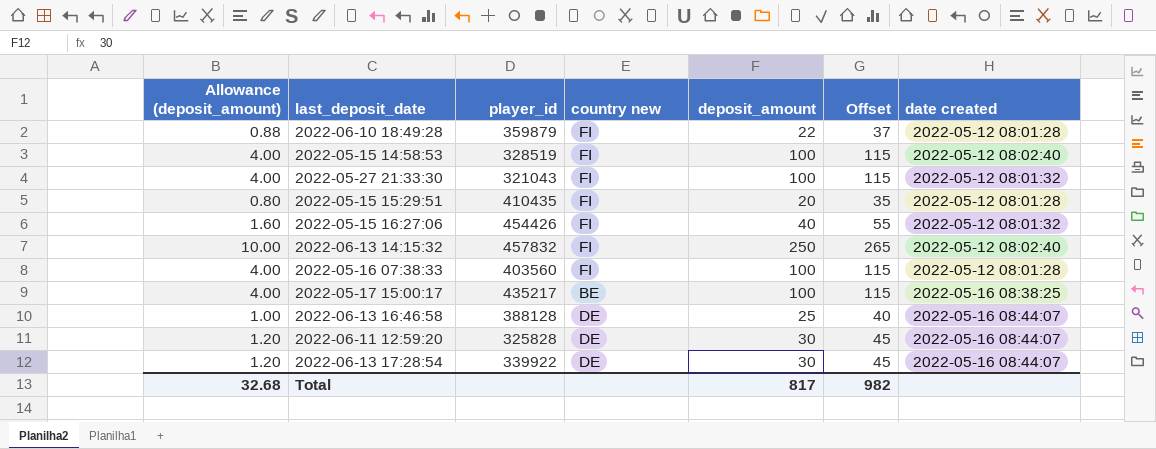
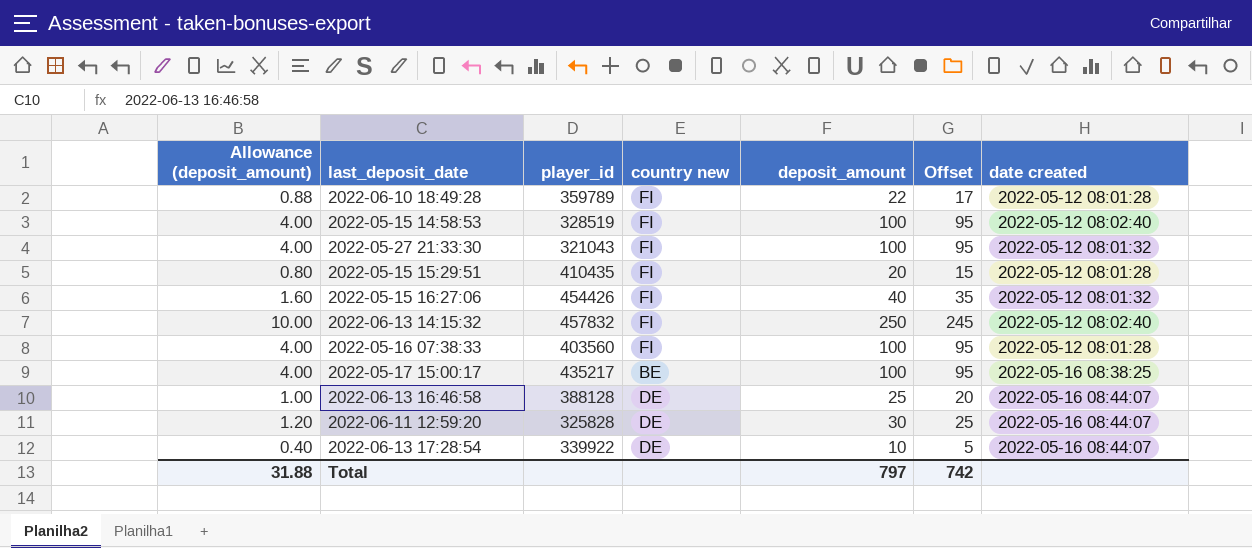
column Offset | formula: [deposit_amount] + 15 -> [deposit_amount] - 5
2022-06-10 18:49:28 | player_id: 359879 -> 359789
2022-06-13 17:28:54 | Allowance (deposit_amount): 1.20 -> 0.40
2022-06-13 17:28:54 | deposit_amount: 30 -> 10
Total | Allowance (deposit_amount): 32.68 -> 31.88
Total | deposit_amount: 817 -> 797
Total | Offset: 982 -> 742

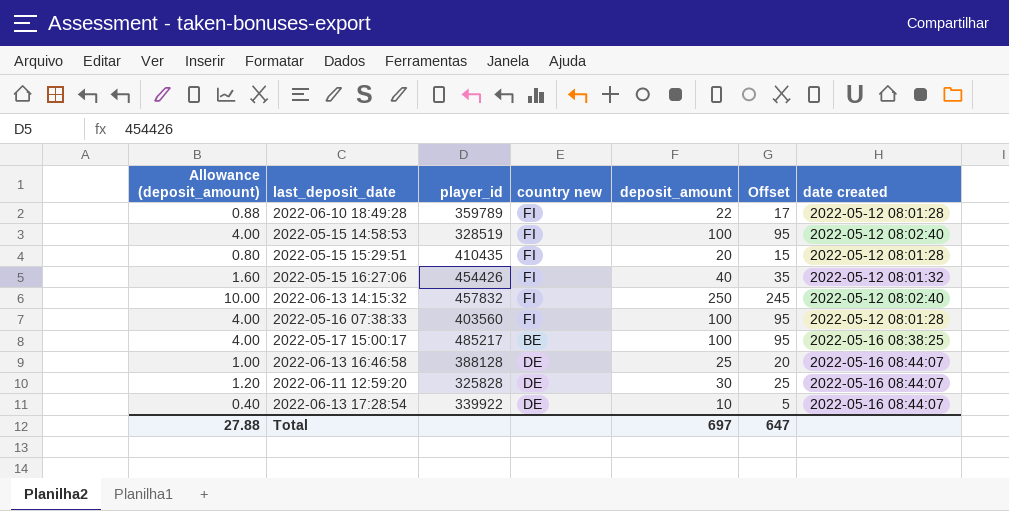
row 2022-05-27 21:33:30: 4.00 | 321043 | FI | 100 | 95 | 2022-05-12 08:01:32 -> none
2022-05-17 15:00:17 | player_id: 435217 -> 485217
Total | Allowance (deposit_amount): 31.88 -> 27.88
Total | deposit_amount: 797 -> 697
Total | Offset: 742 -> 647

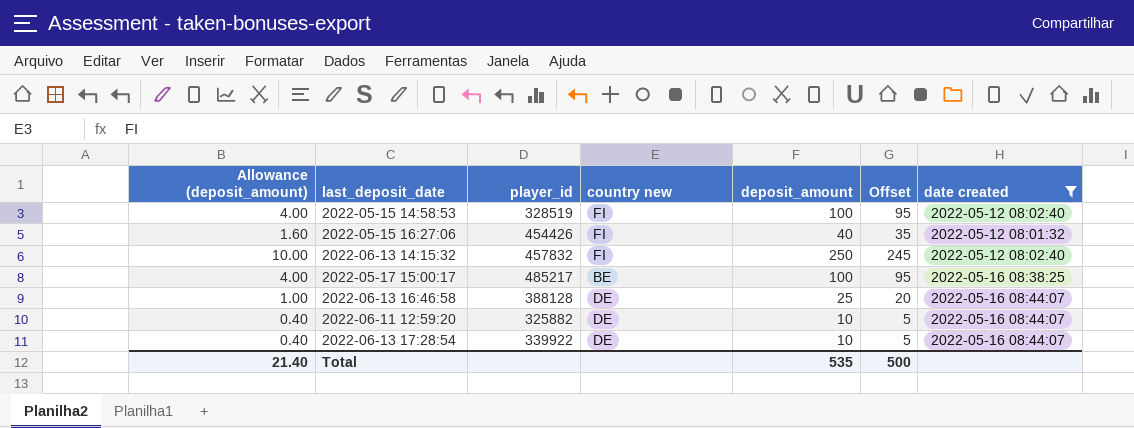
filter: none -> date created != 2022-05-12 08:01:28
2022-06-11 12:59:20 | Allowance (deposit_amount): 1.20 -> 0.40
2022-06-11 12:59:20 | player_id: 325828 -> 325882
2022-06-11 12:59:20 | deposit_amount: 30 -> 10
2022-06-11 12:59:20 | Offset: 25 -> 5
Total | Allowance (deposit_amount): 27.88 -> 21.40
Total | deposit_amount: 697 -> 535
Total | Offset: 647 -> 500

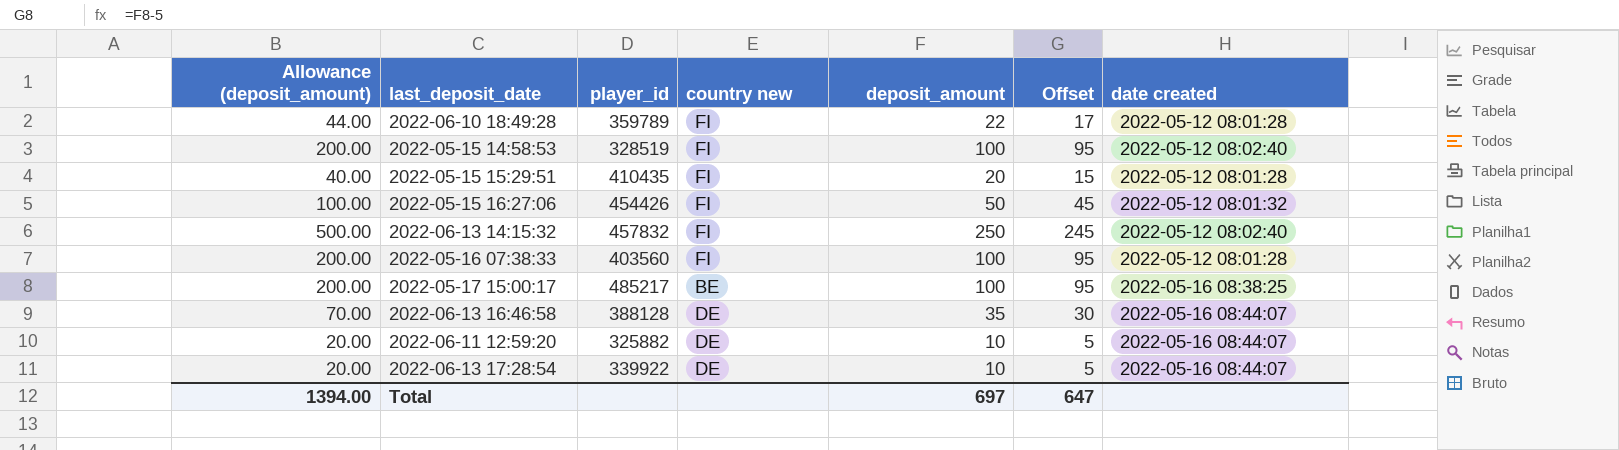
filter: date created != 2022-05-12 08:01:28 -> none
column Allowance (deposit_amount) | formula: [deposit_amount] * 0.04 -> [deposit_amount] * 2
2022-05-15 16:27:06 | deposit_amount: 40 -> 50
2022-05-15 16:27:06 | Offset: 35 -> 45
2022-06-13 16:46:58 | deposit_amount: 25 -> 35
2022-06-13 16:46:58 | Offset: 20 -> 30
Total | Allowance (deposit_amount): 21.40 -> 1394.00
Total | deposit_amount: 535 -> 697
Total | Offset: 500 -> 647

